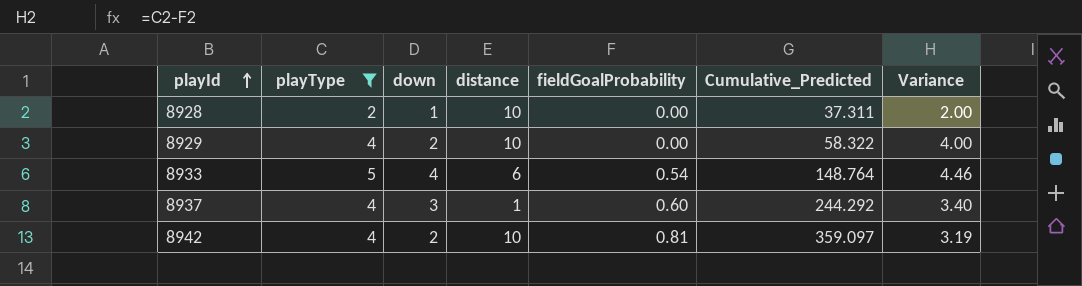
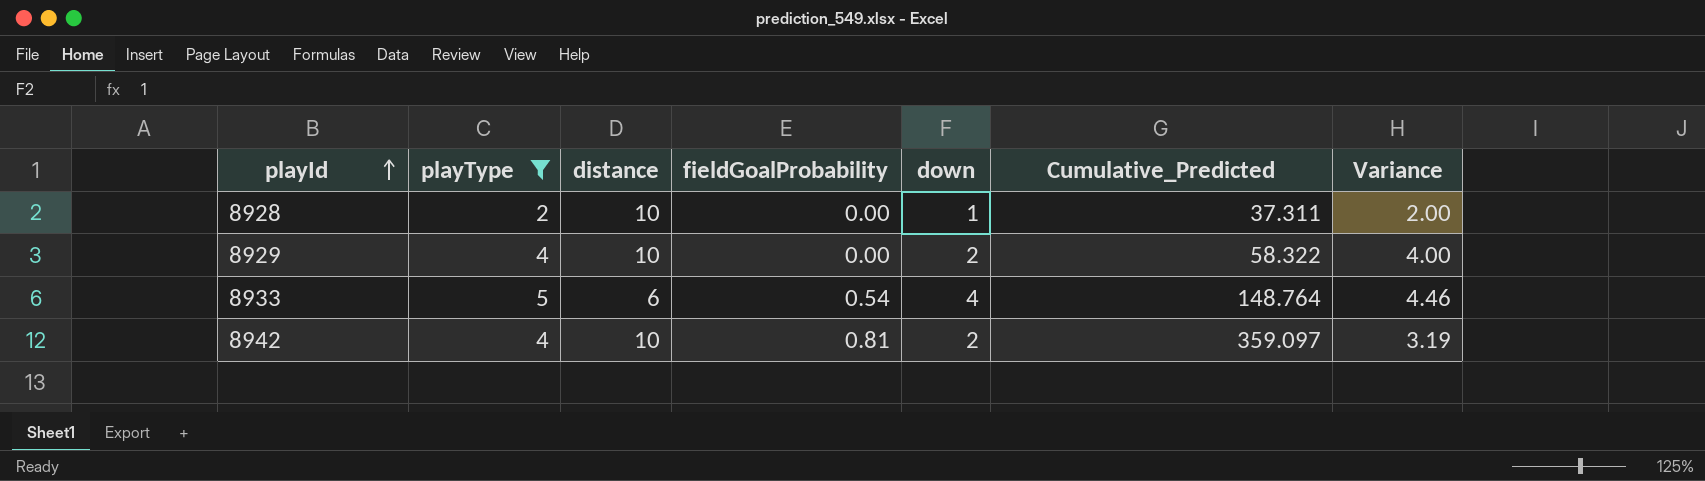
column down | position: 3 -> 5
row 8937: 4 | 3 | 1 | 0.60 | 244.292 | 3.40 -> none

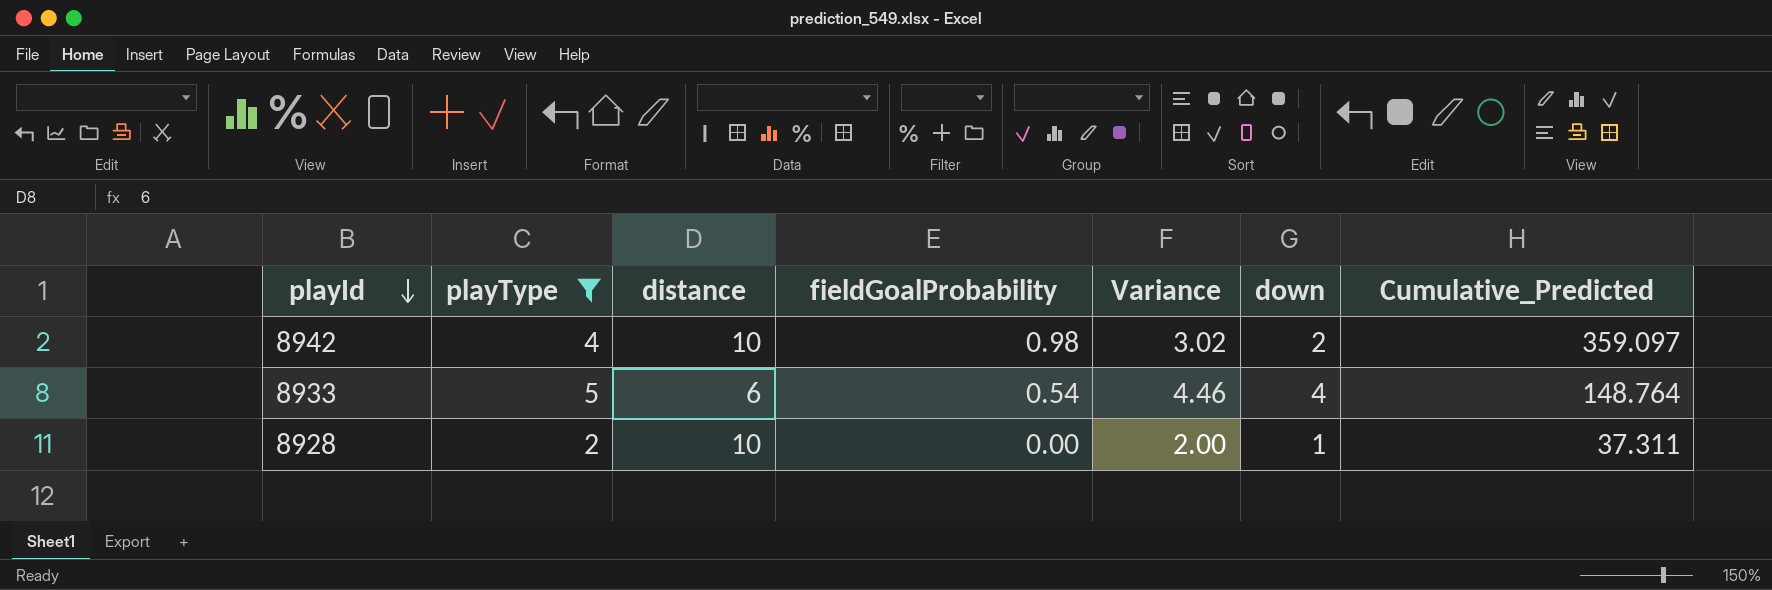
row order: playId ascending -> playId descending
column Variance | position: 7 -> 5
row 8929: 4 | 10 | 0.00 | 2 | 58.322 | 4.00 -> none
8942 | fieldGoalProbability: 0.81 -> 0.98
8942 | Variance: 3.19 -> 3.02

